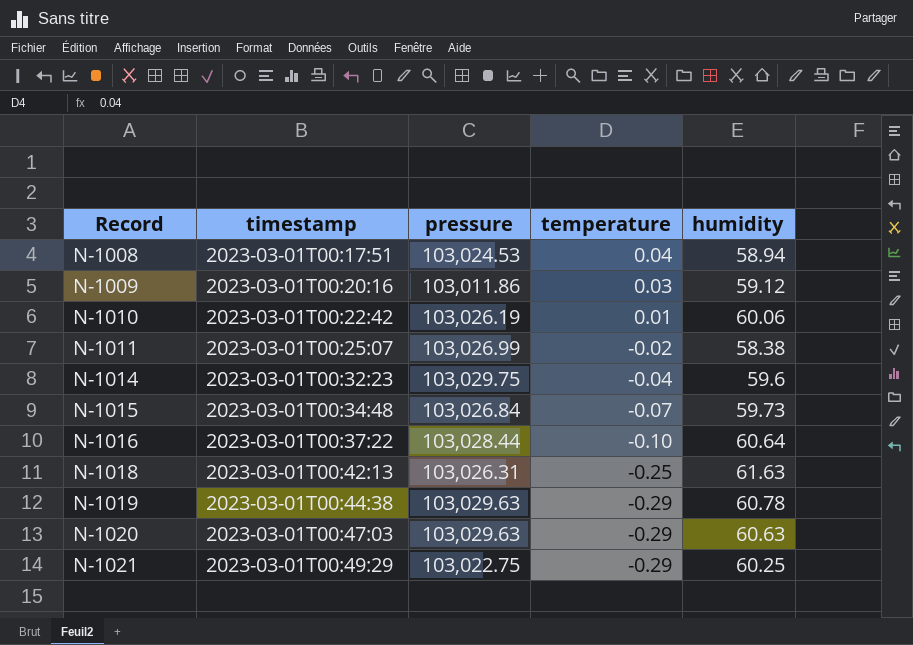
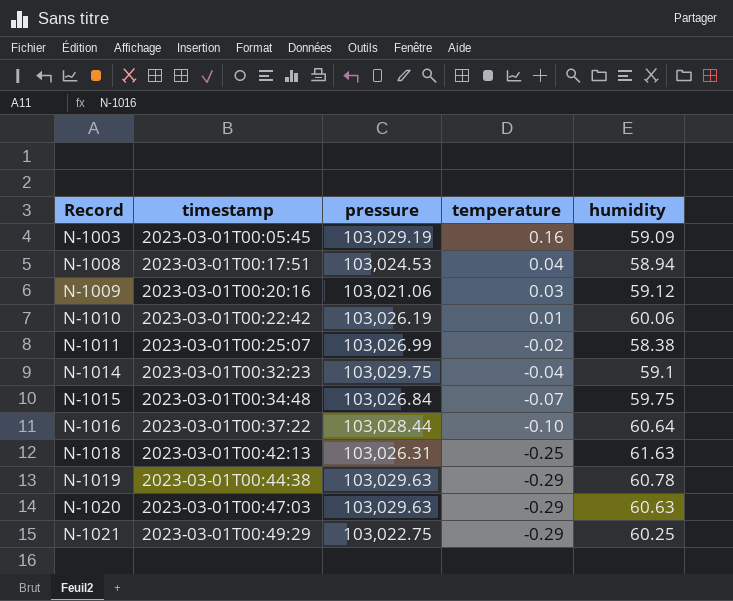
row N-1003: none -> 2023-03-01T00:05:45 | 103,029.19 | 0.16 | 59.09
N-1009 | pressure: 103,011.86 -> 103,021.06
N-1014 | humidity: 59.6 -> 59.1
N-1015 | humidity: 59.73 -> 59.75

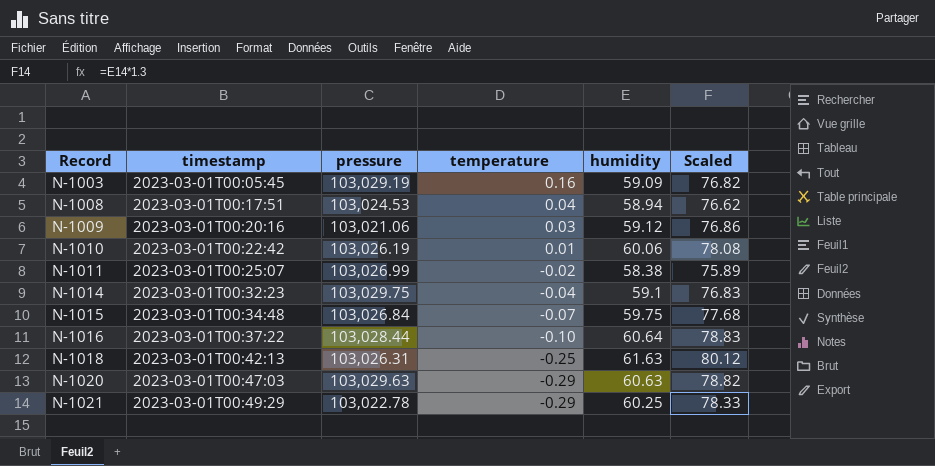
column Scaled | formula: none -> [humidity] * 1.3
row N-1019: 2023-03-01T00:44:38 | 103,029.63 | -0.29 | 60.78 -> none
N-1021 | pressure: 103,022.75 -> 103,022.78

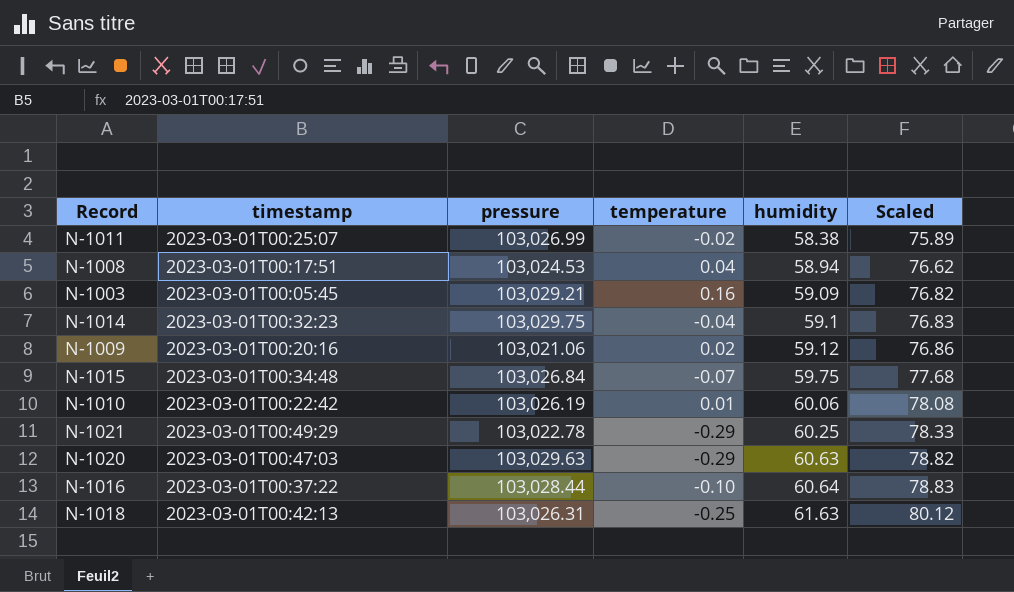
row order: Record ascending -> humidity ascending
N-1003 | pressure: 103,029.19 -> 103,029.21
N-1009 | temperature: 0.03 -> 0.02

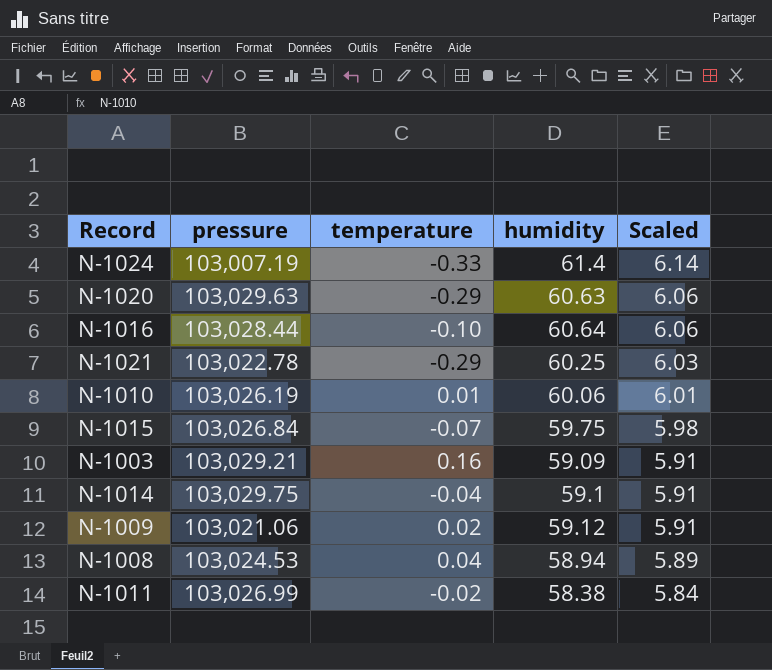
row order: humidity ascending -> Scaled descending
column timestamp | position: 2 -> none
column Scaled | formula: [humidity] * 1.3 -> [humidity] * 0.1
row N-1018: 2023-03-01T00:42:13 | 103,026.31 | -0.25 | 61.63 | 80.12 -> none
row N-1024: none -> 103,007.19 | -0.33 | 61.4 | 6.14

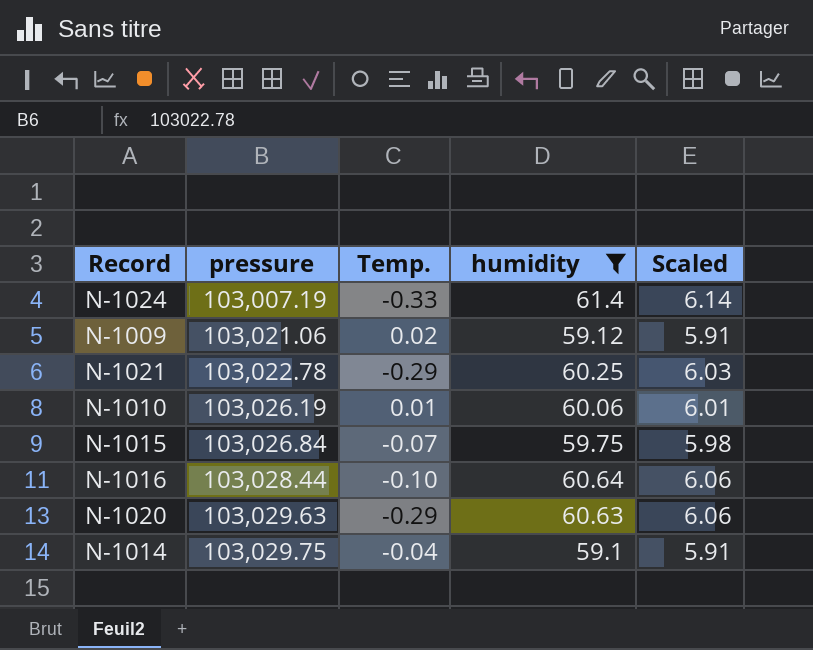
filter: none -> humidity >= 59.1
row order: Scaled descending -> pressure ascending
column name: temperature -> Temp.

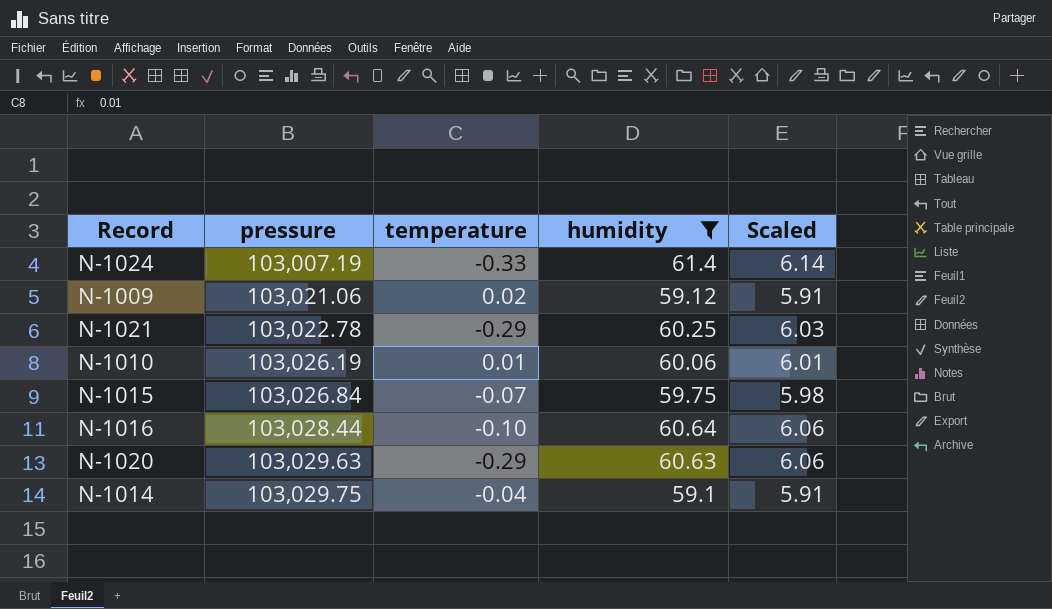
column name: Temp. -> temperature

